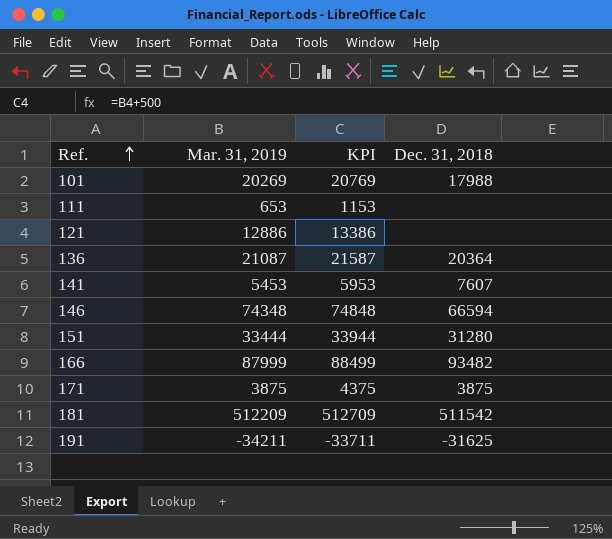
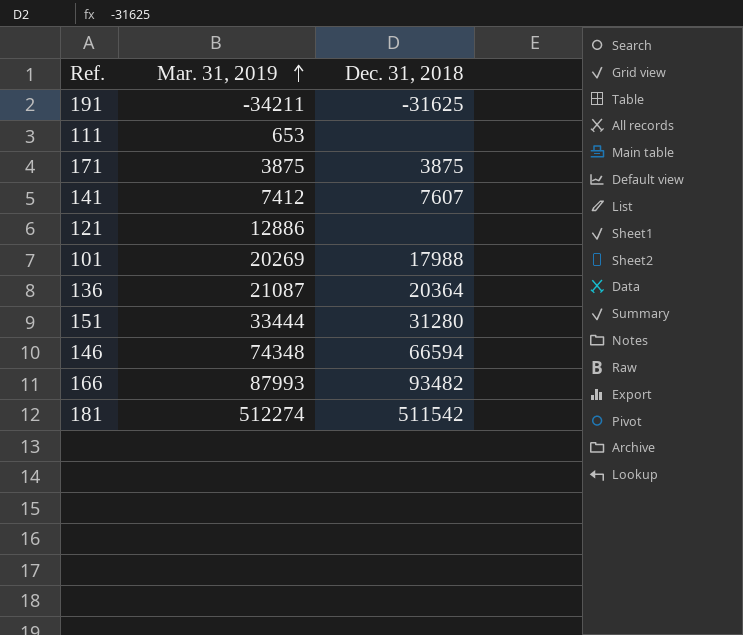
row order: Ref. ascending -> Mar. 31, 2019 ascending
column KPI | formula: [Mar. 31, 2019] + 500 -> none
141 | Mar. 31, 2019: 5453 -> 7412
166 | Mar. 31, 2019: 87999 -> 87993
181 | Mar. 31, 2019: 512209 -> 512274

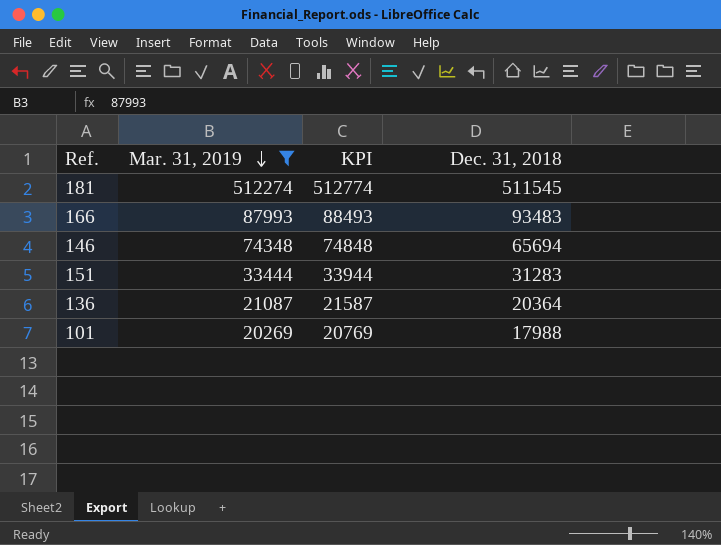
filter: none -> Mar. 31, 2019 >= 20269
row order: Mar. 31, 2019 ascending -> Mar. 31, 2019 descending
column KPI | formula: none -> [Mar. 31, 2019] + 500
181 | Dec. 31, 2018: 511542 -> 511545
166 | Dec. 31, 2018: 93482 -> 93483
146 | Dec. 31, 2018: 66594 -> 65694
151 | Dec. 31, 2018: 31280 -> 31283

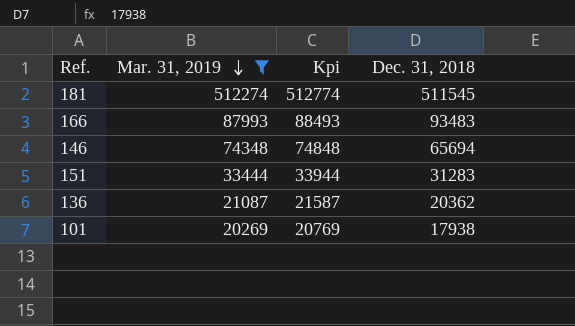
column name: KPI -> Kpi
136 | Dec. 31, 2018: 20364 -> 20362
101 | Dec. 31, 2018: 17988 -> 17938

